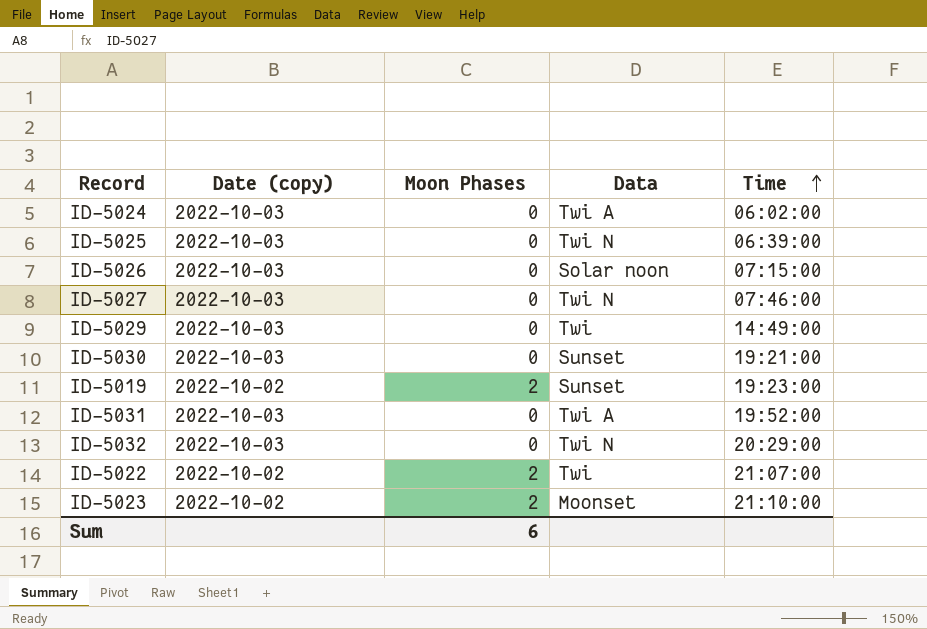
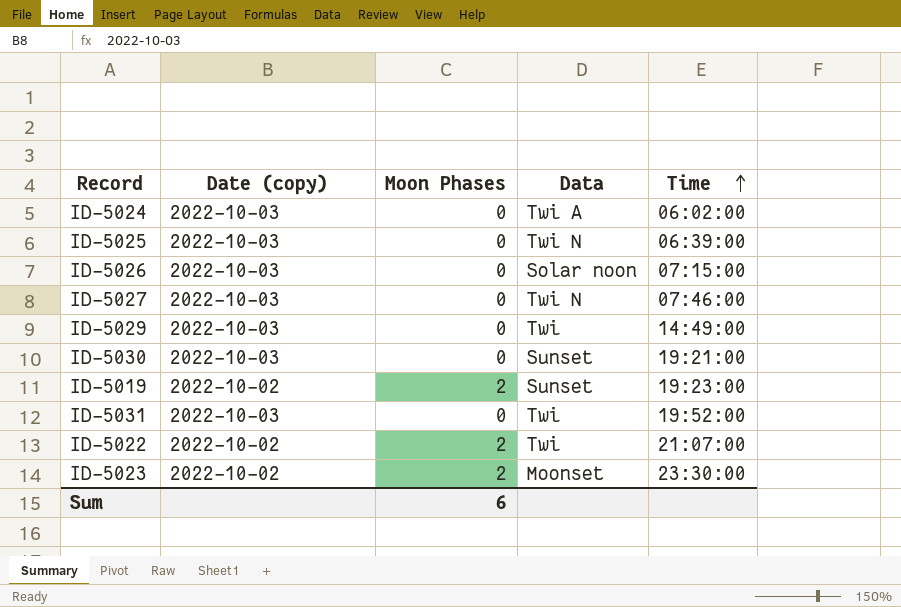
row ID-5032: 2022-10-03 | 0 | Twi N | 20:29:00 -> none
ID-5031 | Data: Twi A -> Twi
ID-5023 | Time: 21:10:00 -> 23:30:00

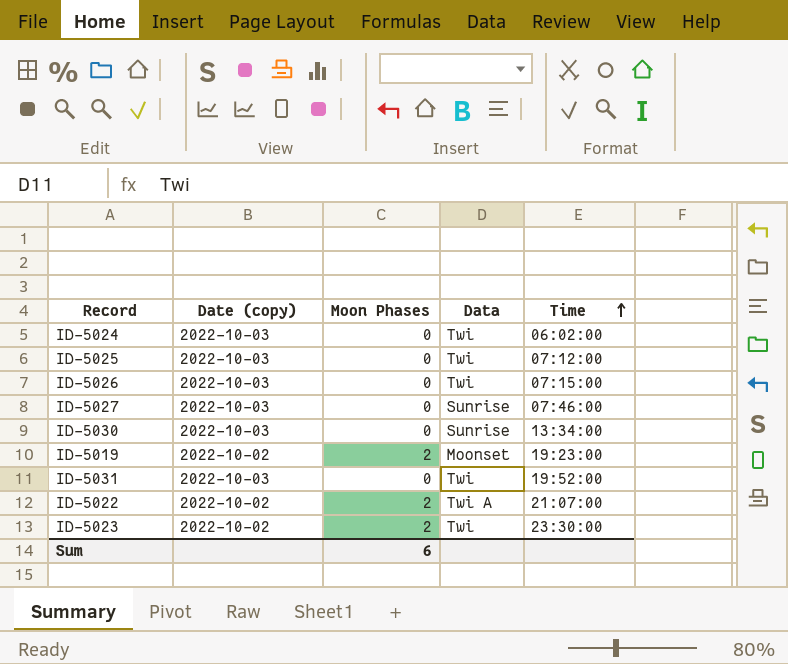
row ID-5029: 2022-10-03 | 0 | Twi | 14:49:00 -> none
ID-5024 | Data: Twi A -> Twi
ID-5025 | Data: Twi N -> Twi
ID-5025 | Time: 06:39:00 -> 07:12:00
ID-5026 | Data: Solar noon -> Twi
ID-5027 | Data: Twi N -> Sunrise
ID-5030 | Data: Sunset -> Sunrise
ID-5030 | Time: 19:21:00 -> 13:34:00
ID-5019 | Data: Sunset -> Moonset
ID-5022 | Data: Twi -> Twi A
ID-5023 | Data: Moonset -> Twi

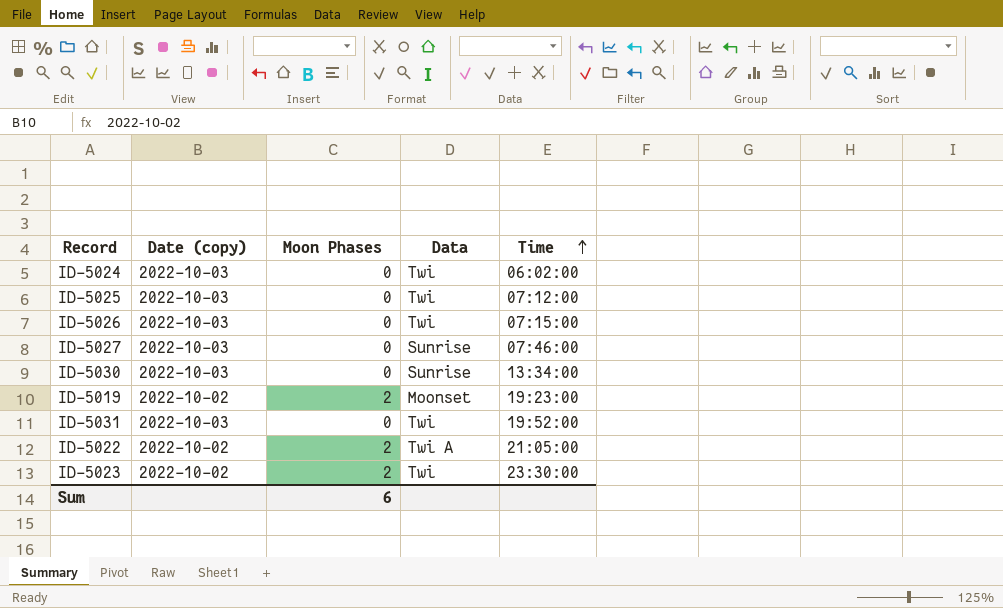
ID-5022 | Time: 21:07:00 -> 21:05:00

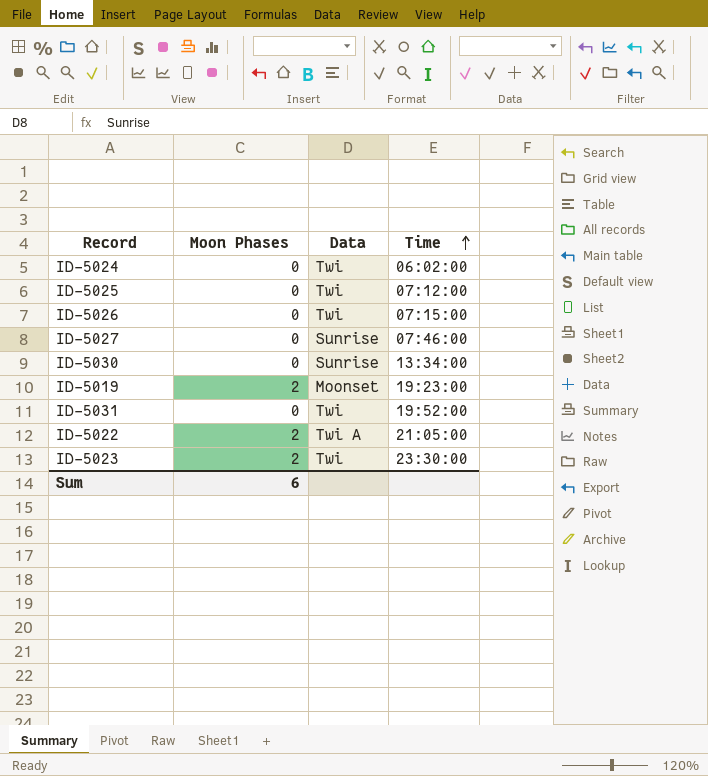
column Date (copy) | position: 2 -> none

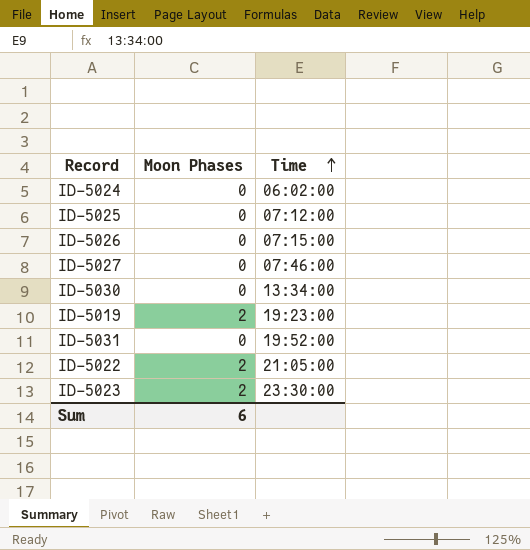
column Data | position: 3 -> none

